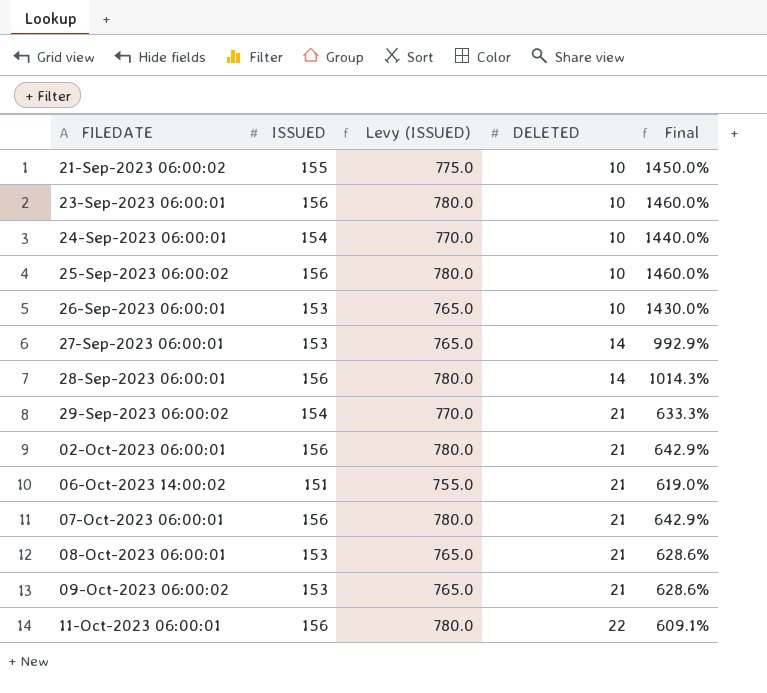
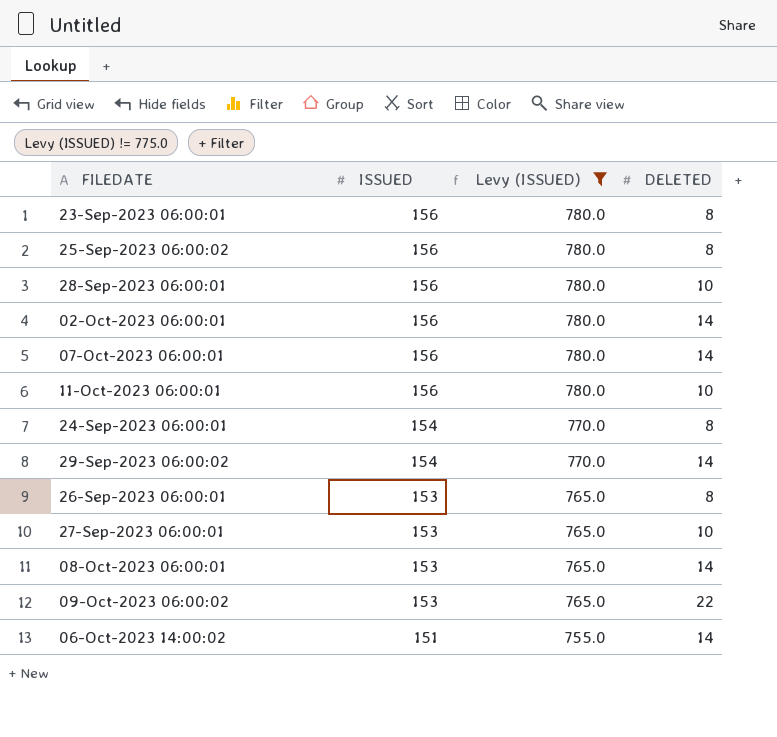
filter: none -> Levy (ISSUED) != 775.0
row order: FILEDATE ascending -> ISSUED descending
column Final | formula: ([ISSUED] - [DELETED]) / [DELETED] -> none
23-Sep-2023 06:00:01 | DELETED: 10 -> 8
25-Sep-2023 06:00:02 | DELETED: 10 -> 8
28-Sep-2023 06:00:01 | DELETED: 14 -> 10
02-Oct-2023 06:00:01 | DELETED: 21 -> 14
07-Oct-2023 06:00:01 | DELETED: 21 -> 14
11-Oct-2023 06:00:01 | DELETED: 22 -> 10
24-Sep-2023 06:00:01 | DELETED: 10 -> 8
29-Sep-2023 06:00:02 | DELETED: 21 -> 14
26-Sep-2023 06:00:01 | DELETED: 10 -> 8
27-Sep-2023 06:00:01 | DELETED: 14 -> 10
08-Oct-2023 06:00:01 | DELETED: 21 -> 14
09-Oct-2023 06:00:02 | DELETED: 21 -> 22
06-Oct-2023 14:00:02 | DELETED: 21 -> 14

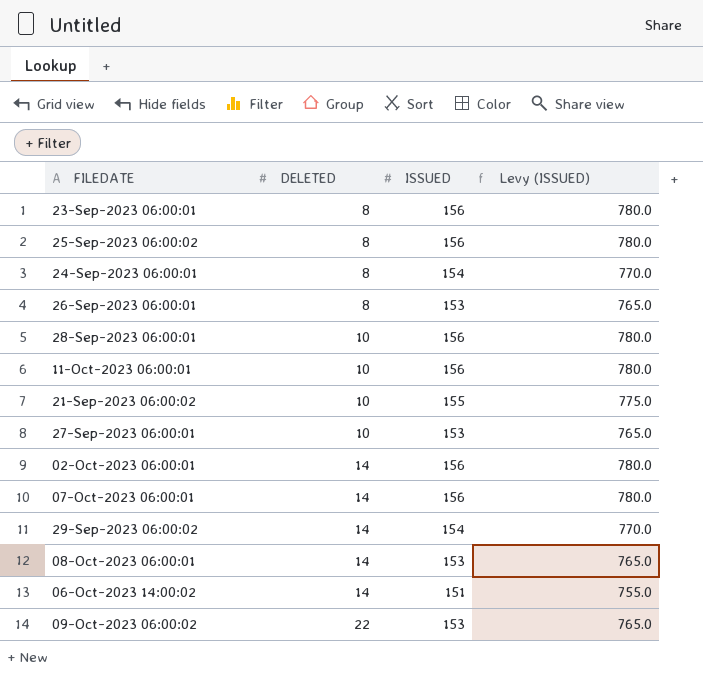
filter: Levy (ISSUED) != 775.0 -> none
row order: ISSUED descending -> DELETED ascending
column DELETED | position: 4 -> 2

